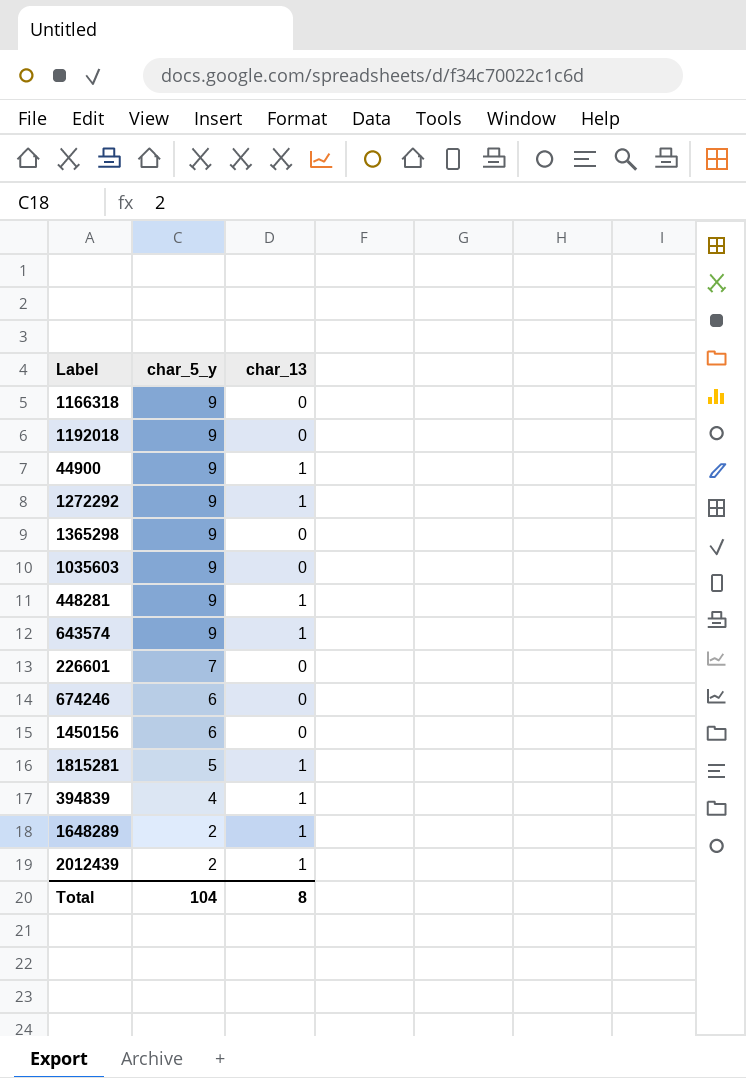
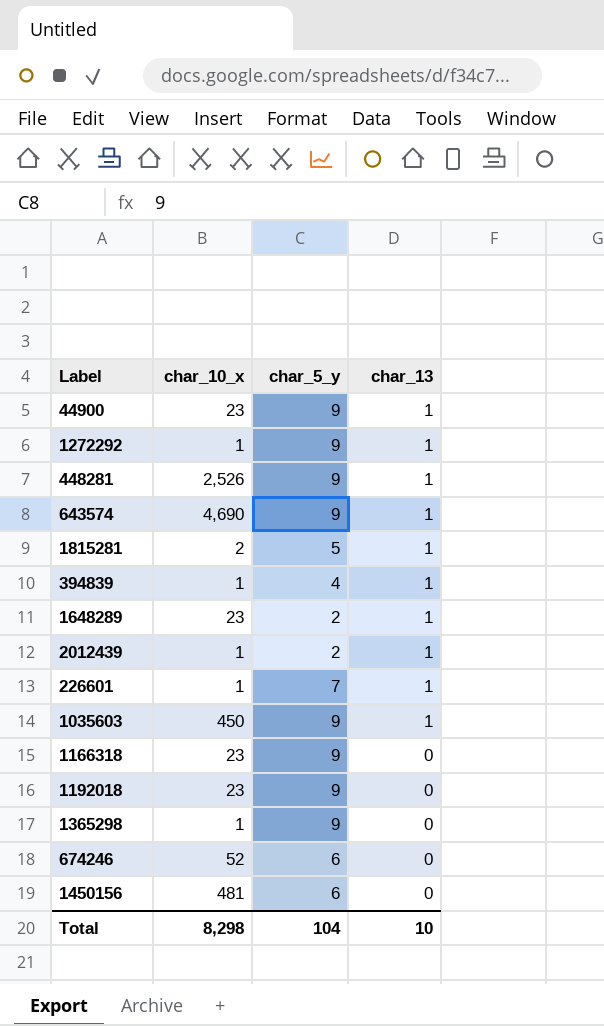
row order: char_5_y descending -> char_13 descending
column char_10_x | position: none -> 2
226601 | char_13: 0 -> 1
1035603 | char_13: 0 -> 1
Total | char_13: 8 -> 10

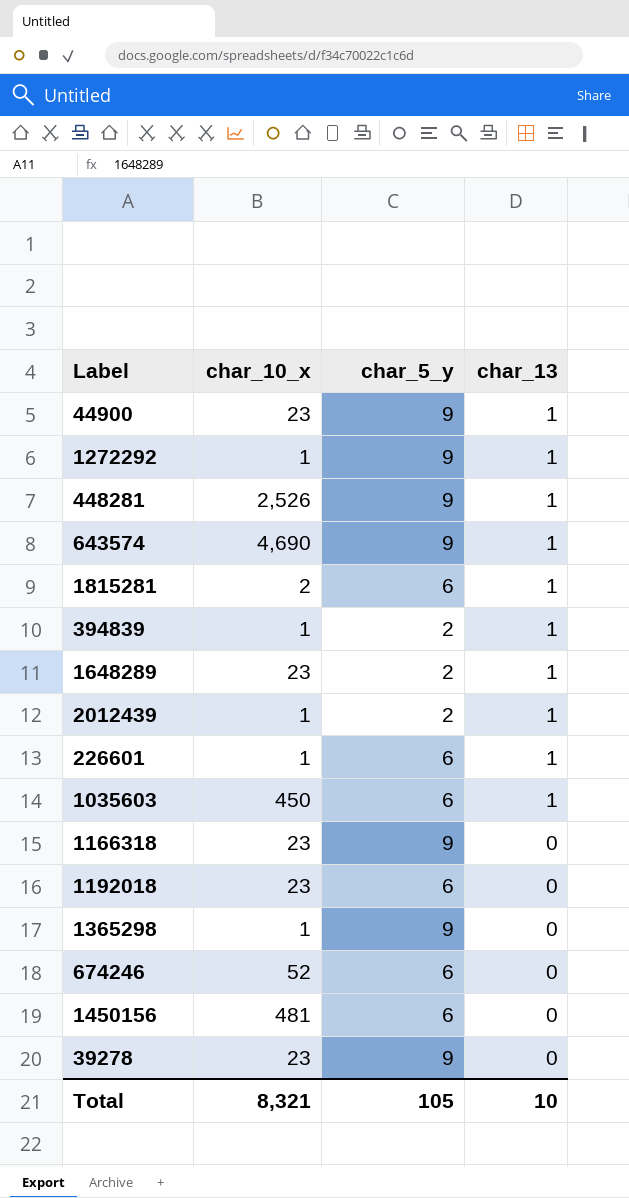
1815281 | char_5_y: 5 -> 6
394839 | char_5_y: 4 -> 2
226601 | char_5_y: 7 -> 6
1035603 | char_5_y: 9 -> 6
1192018 | char_5_y: 9 -> 6
row 39278: none -> 23 | 9 | 0
Total | char_10_x: 8,298 -> 8,321
Total | char_5_y: 104 -> 105

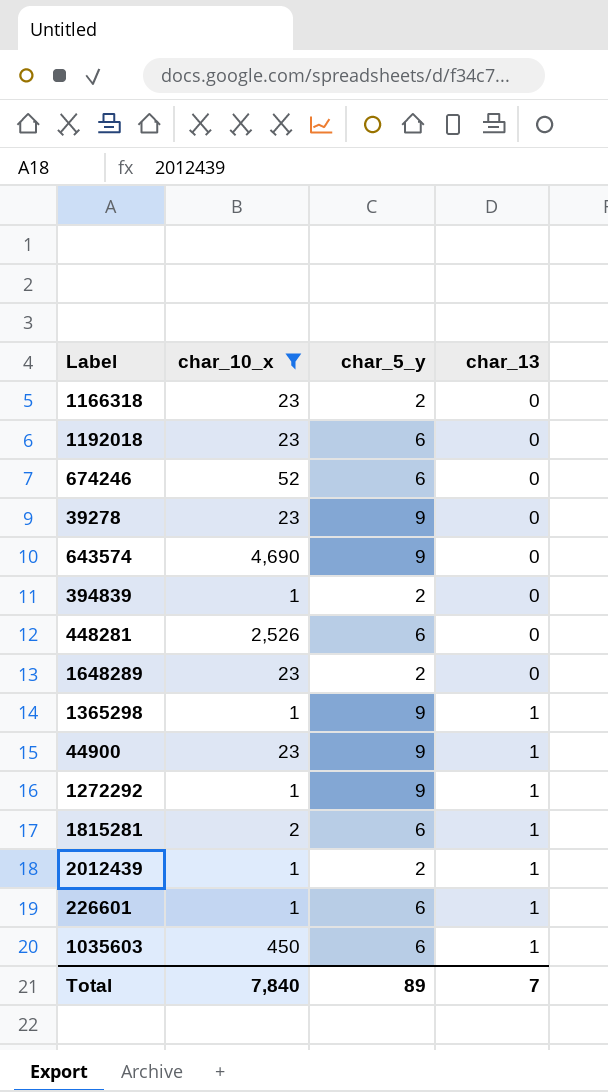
filter: none -> char_10_x != 481
row order: char_13 descending -> char_13 ascending
1166318 | char_5_y: 9 -> 2
643574 | char_13: 1 -> 0
394839 | char_13: 1 -> 0
448281 | char_5_y: 9 -> 6
448281 | char_13: 1 -> 0
1648289 | char_13: 1 -> 0
1365298 | char_13: 0 -> 1
Total | char_10_x: 8,321 -> 7,840
Total | char_5_y: 105 -> 89
Total | char_13: 10 -> 7

